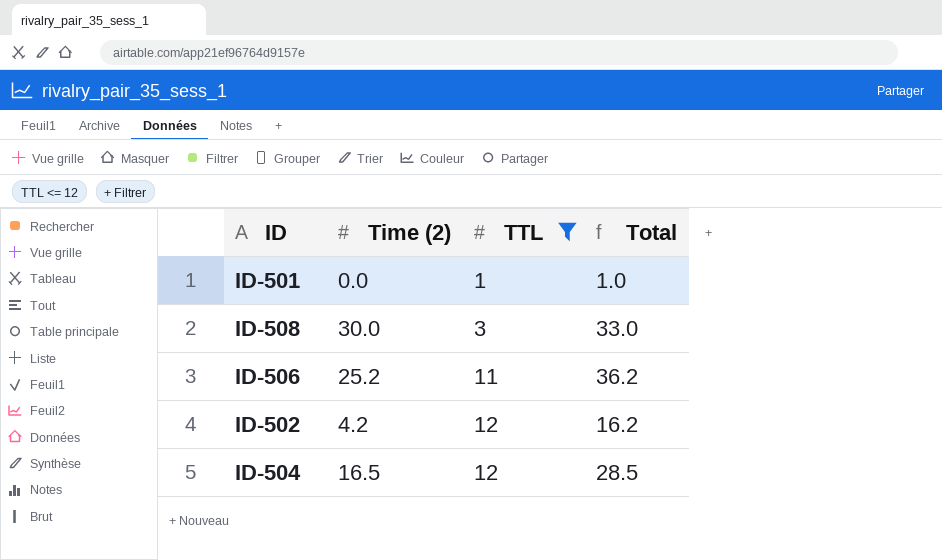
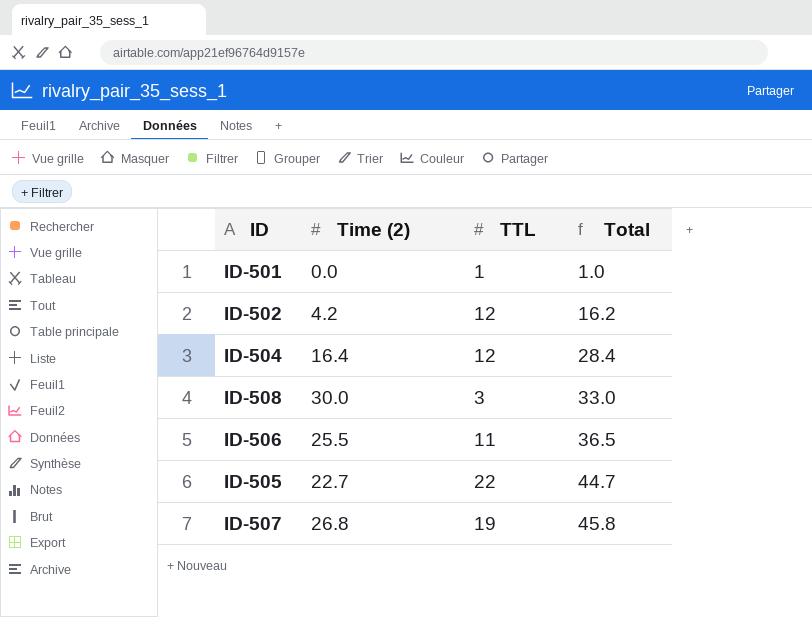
filter: TTL <= 12 -> none
row order: TTL ascending -> Total ascending
ID-504 | Time (2): 16.5 -> 16.4
ID-504 | Total: 28.5 -> 28.4
ID-506 | Time (2): 25.2 -> 25.5
ID-506 | Total: 36.2 -> 36.5

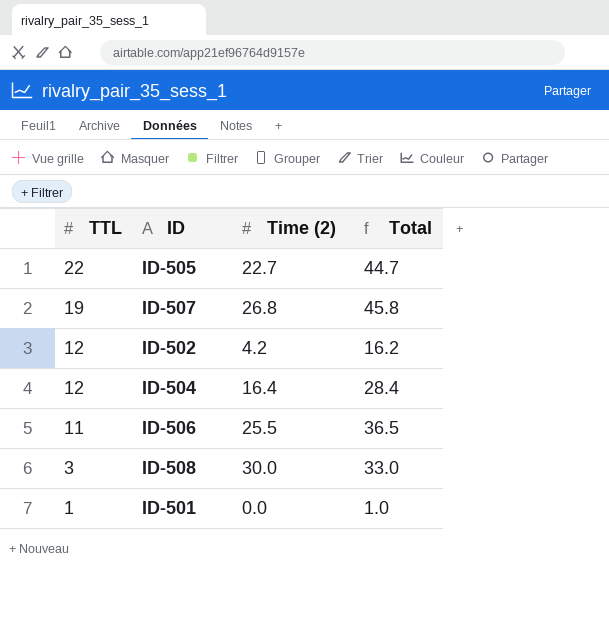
row order: Total ascending -> TTL descending
column TTL | position: 3 -> 1

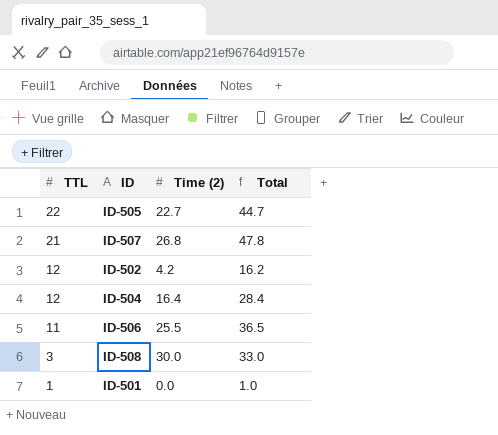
ID-507 | TTL: 19 -> 21
ID-507 | Total: 45.8 -> 47.8

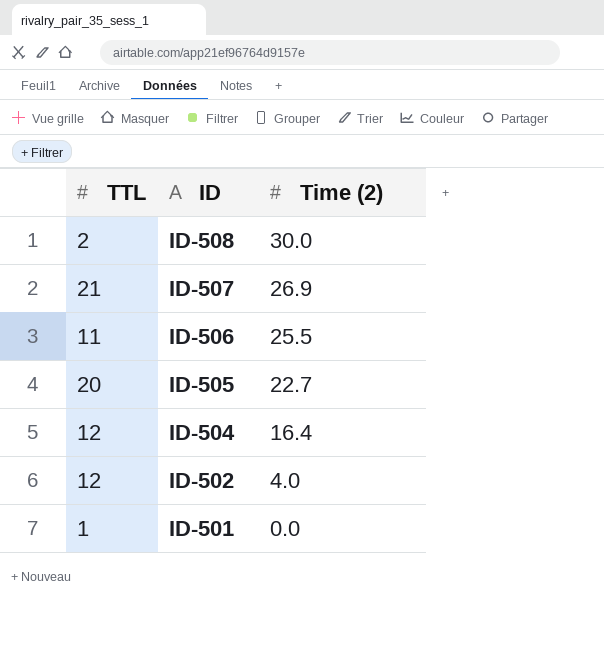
row order: TTL descending -> ID descending
column Total | formula: [TTL] + [Time (2)] -> none
ID-508 | TTL: 3 -> 2
ID-507 | Time (2): 26.8 -> 26.9
ID-505 | TTL: 22 -> 20
ID-502 | Time (2): 4.2 -> 4.0

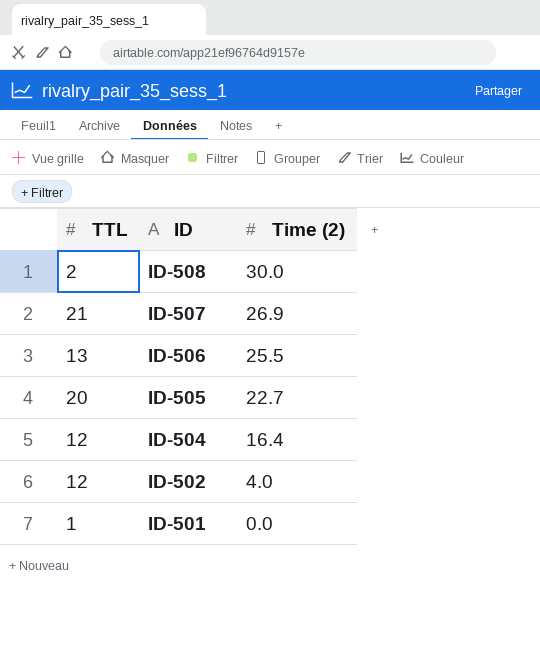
ID-506 | TTL: 11 -> 13

